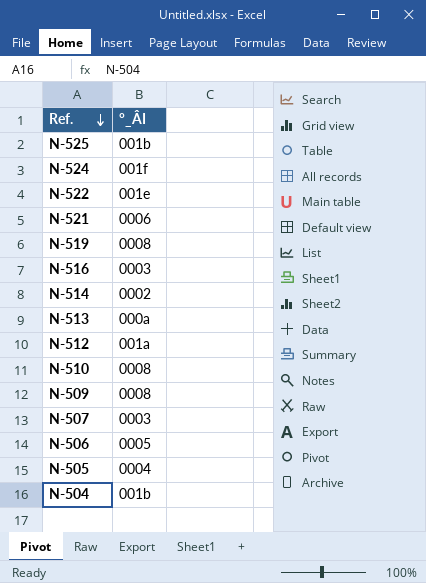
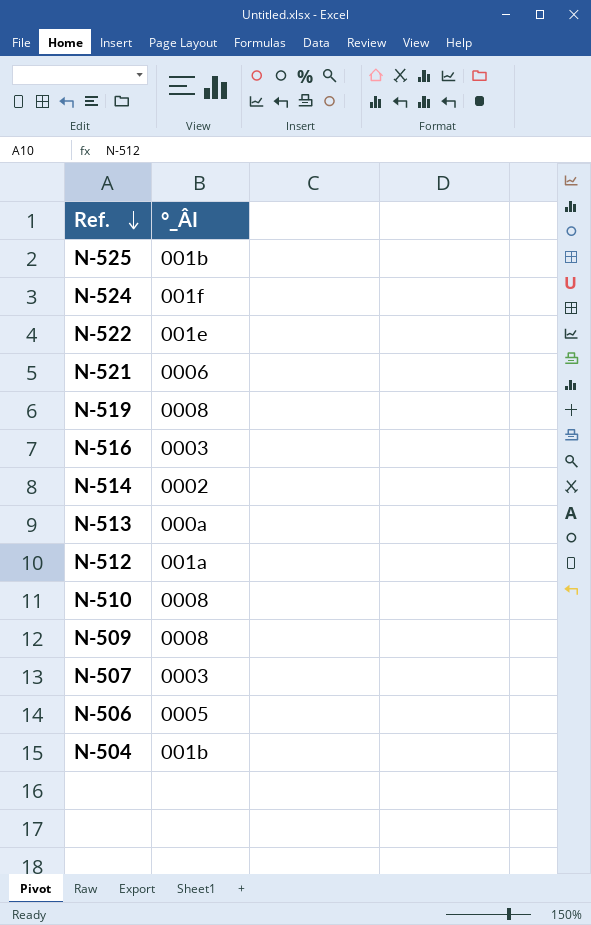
row N-505: 0004 -> none

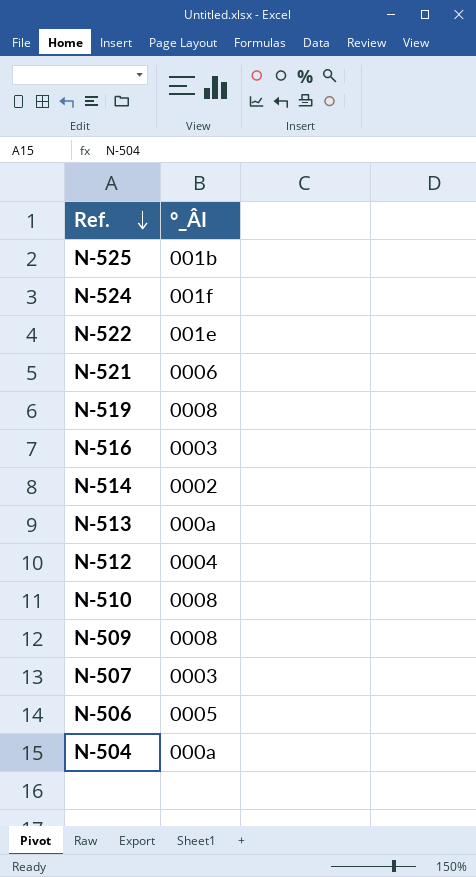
N-512 | °_ÂI: 001a -> 0004
N-504 | °_ÂI: 001b -> 000a

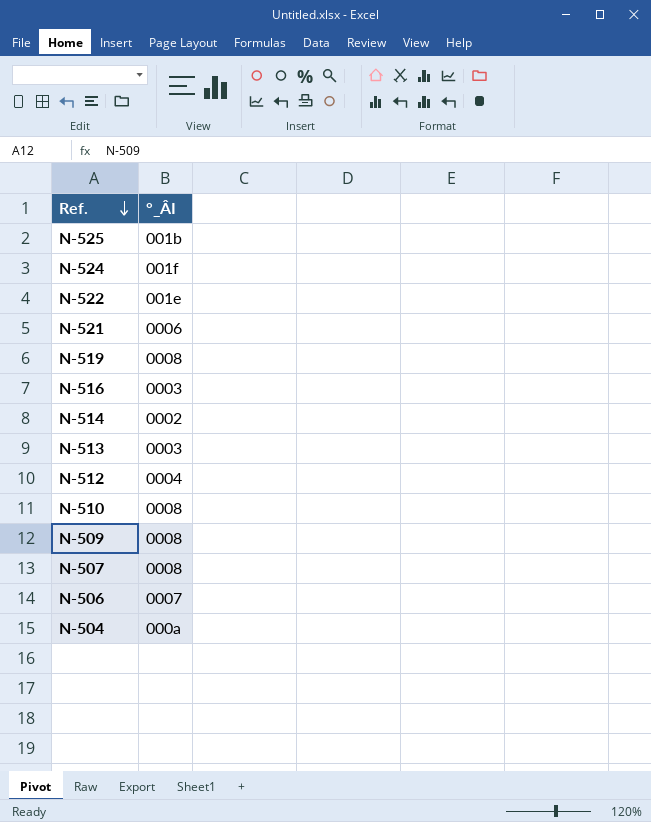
N-513 | °_ÂI: 000a -> 0003
N-507 | °_ÂI: 0003 -> 0008
N-506 | °_ÂI: 0005 -> 0007

